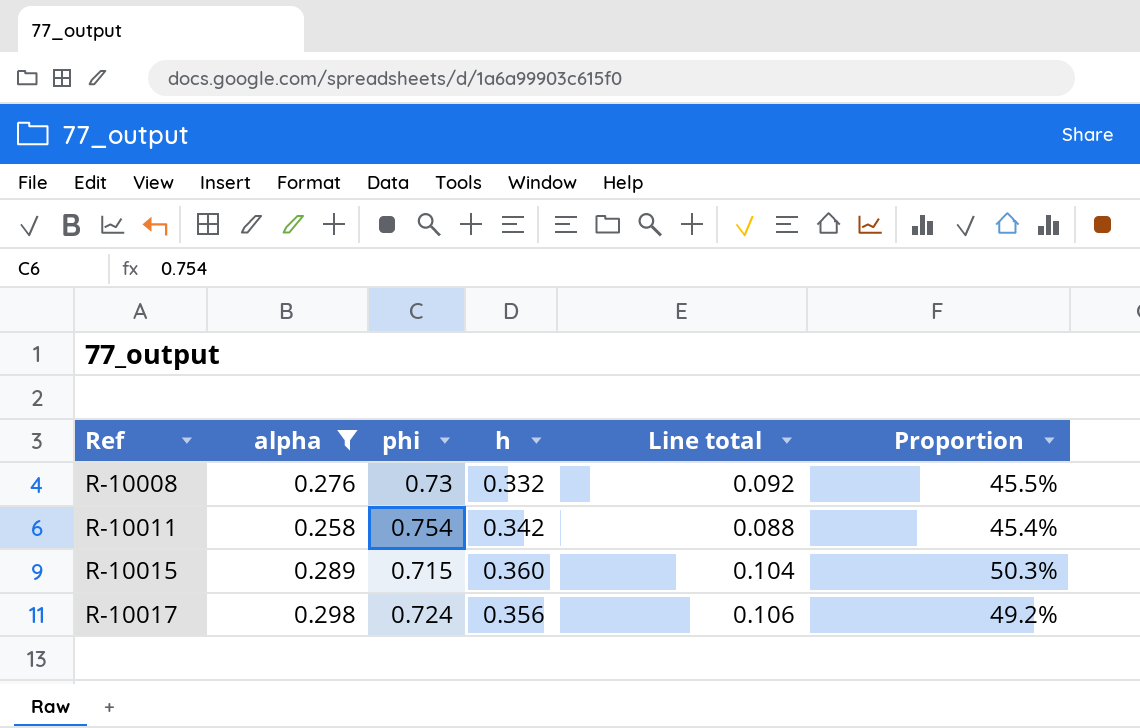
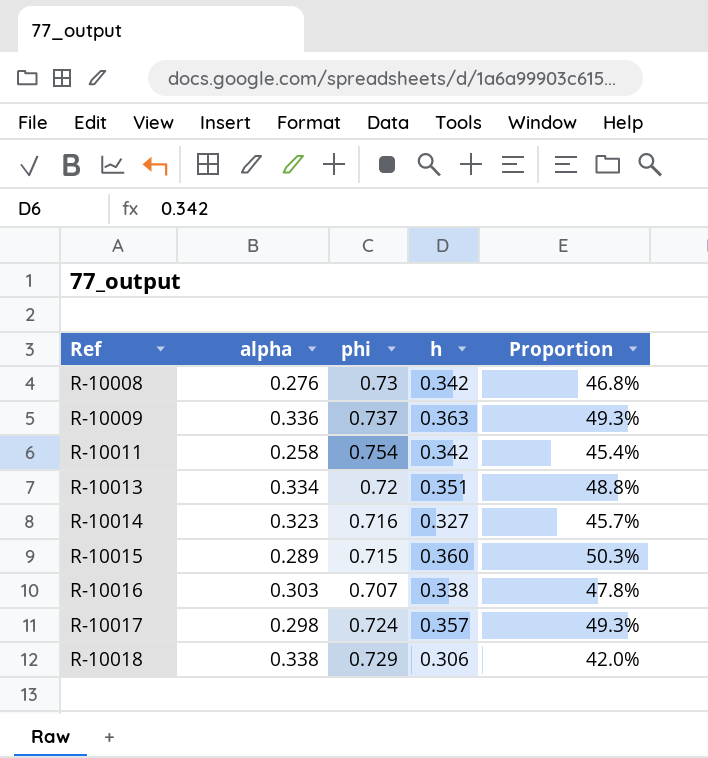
filter: alpha <= 0.298 -> none
column Line total | formula: [alpha] * [h] -> none
R-10008 | h: 0.332 -> 0.342
R-10008 | Proportion: 45.5% -> 46.8%
R-10017 | h: 0.356 -> 0.357
R-10017 | Proportion: 49.2% -> 49.3%

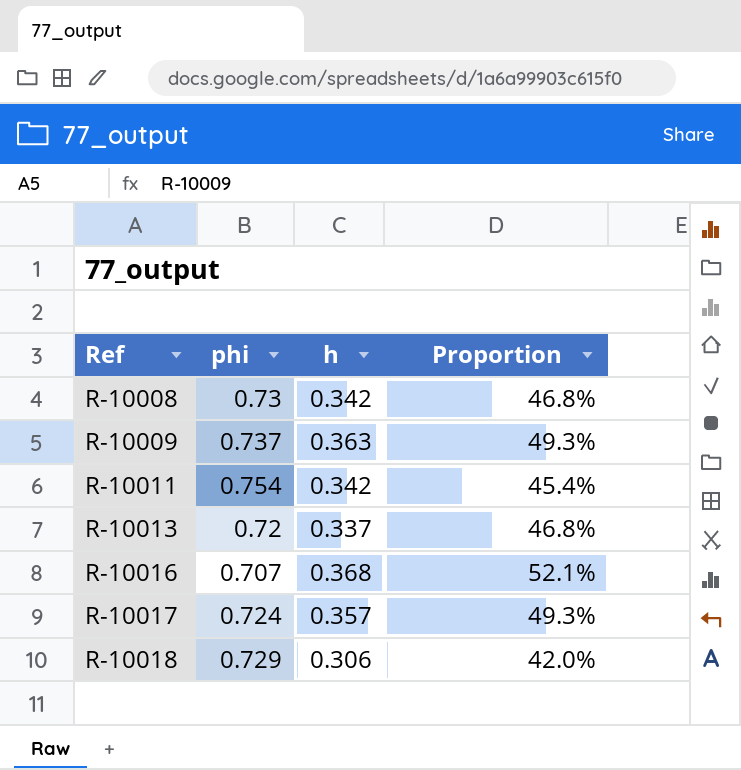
column alpha | position: 2 -> none
row R-10014: 0.323 | 0.716 | 0.327 | 45.7% -> none
row R-10015: 0.289 | 0.715 | 0.360 | 50.3% -> none
R-10013 | h: 0.351 -> 0.337
R-10013 | Proportion: 48.8% -> 46.8%
R-10016 | h: 0.338 -> 0.368
R-10016 | Proportion: 47.8% -> 52.1%

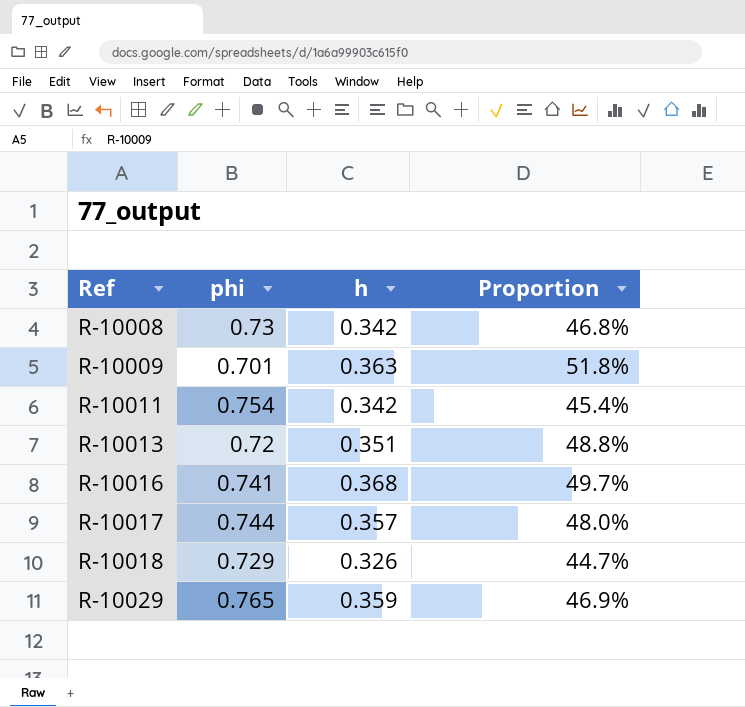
R-10009 | phi: 0.737 -> 0.701
R-10009 | Proportion: 49.3% -> 51.8%
R-10013 | h: 0.337 -> 0.351
R-10013 | Proportion: 46.8% -> 48.8%
R-10016 | phi: 0.707 -> 0.741
R-10016 | Proportion: 52.1% -> 49.7%
R-10017 | phi: 0.724 -> 0.744
R-10017 | Proportion: 49.3% -> 48.0%
R-10018 | h: 0.306 -> 0.326
R-10018 | Proportion: 42.0% -> 44.7%
row R-10029: none -> 0.765 | 0.359 | 46.9%

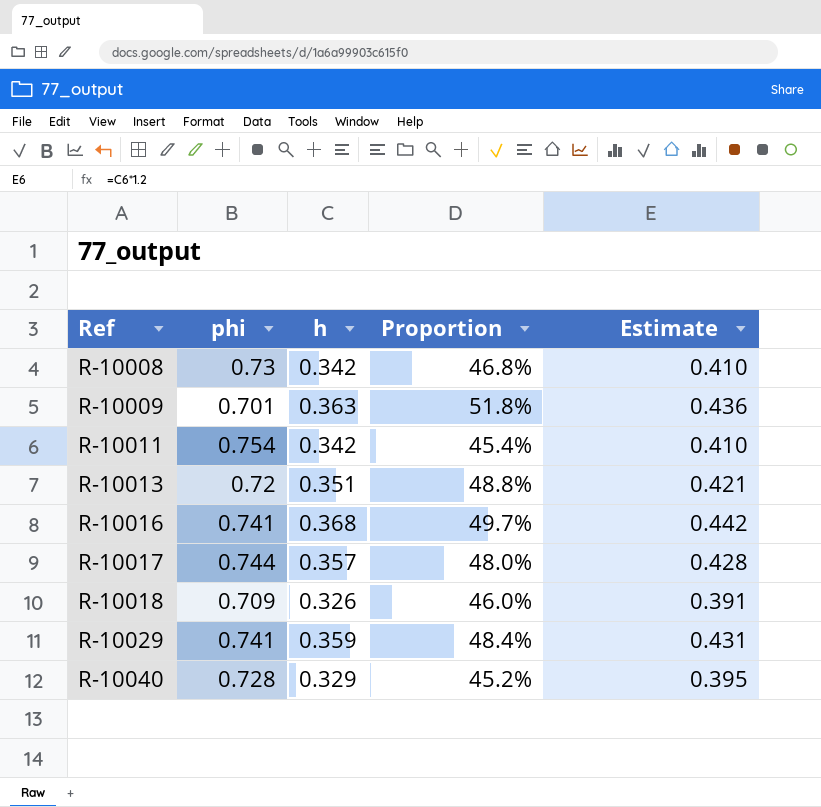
column Estimate | formula: none -> [h] * 1.2
R-10018 | phi: 0.729 -> 0.709
R-10018 | Proportion: 44.7% -> 46.0%
R-10029 | phi: 0.765 -> 0.741
R-10029 | Proportion: 46.9% -> 48.4%
row R-10040: none -> 0.728 | 0.329 | 45.2% | 0.395

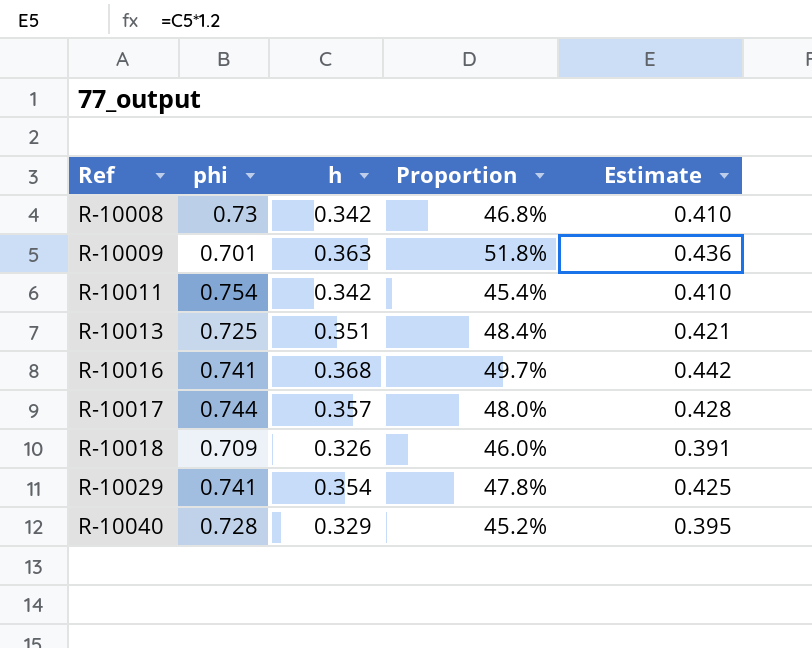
R-10013 | phi: 0.72 -> 0.725
R-10013 | Proportion: 48.8% -> 48.4%
R-10029 | h: 0.359 -> 0.354
R-10029 | Proportion: 48.4% -> 47.8%
R-10029 | Estimate: 0.431 -> 0.425

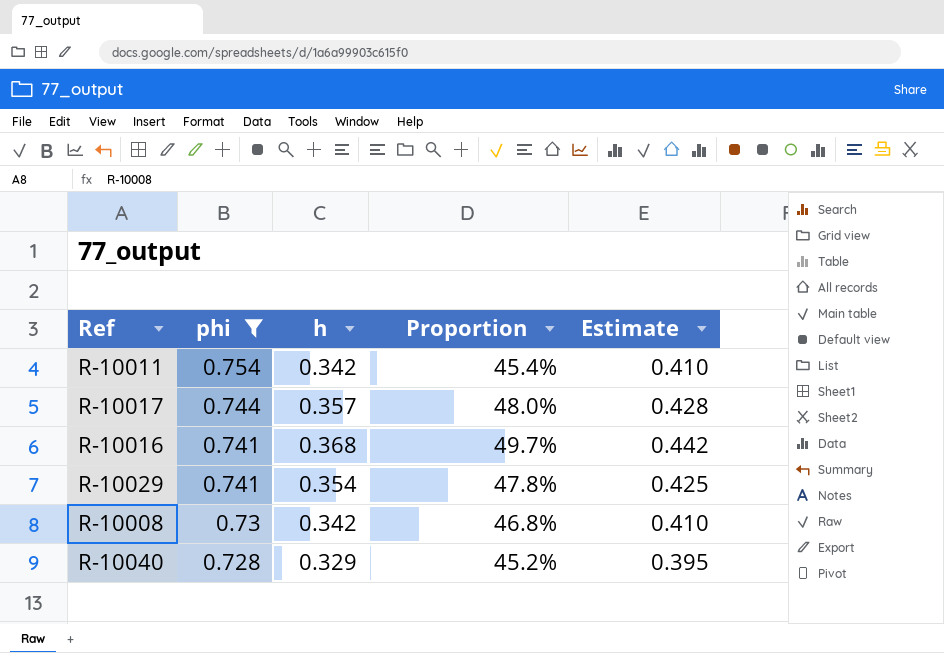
filter: none -> phi >= 0.728
row order: Ref ascending -> phi descending

